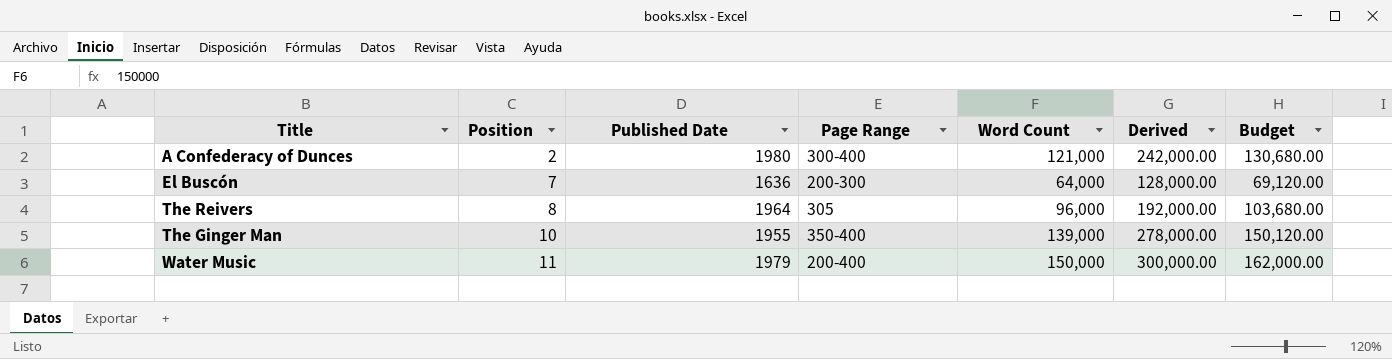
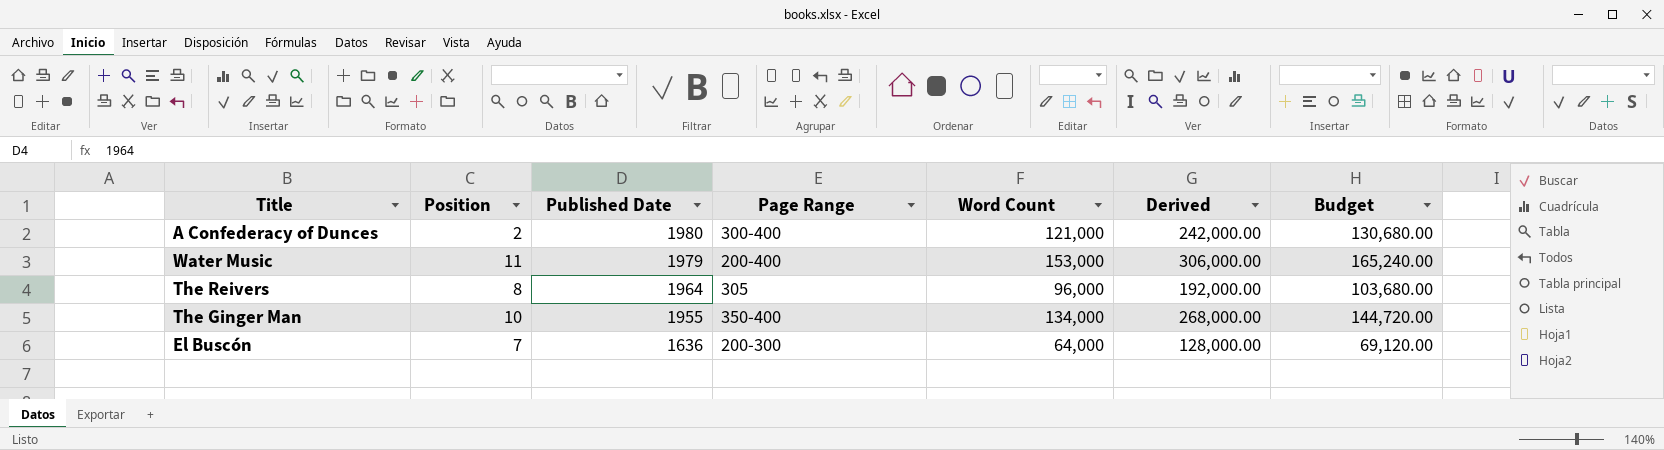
row order: Position ascending -> Published Date descending
Water Music | Word Count: 150,000 -> 153,000
Water Music | Derived: 300,000.00 -> 306,000.00
Water Music | Budget: 162,000.00 -> 165,240.00
The Ginger Man | Word Count: 139,000 -> 134,000
The Ginger Man | Derived: 278,000.00 -> 268,000.00
The Ginger Man | Budget: 150,120.00 -> 144,720.00

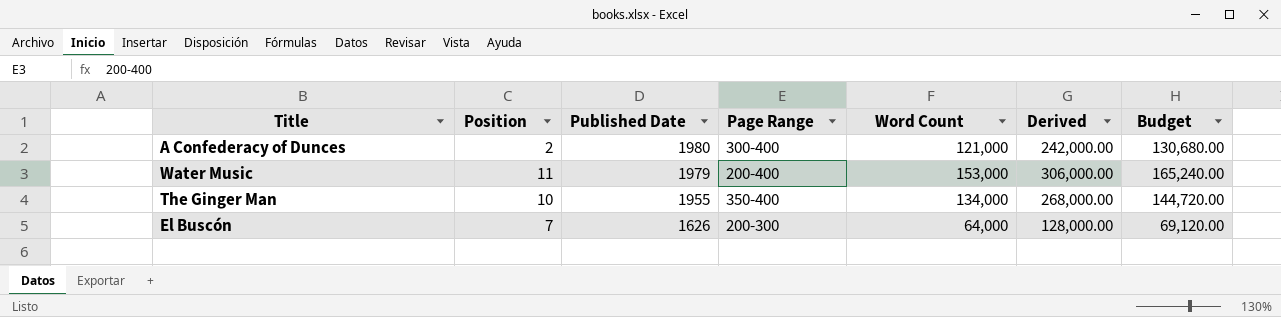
row The Reivers: 8 | 1964 | 305 | 96,000 | 192,000.00 | 103,680.00 -> none
El Buscón | Published Date: 1636 -> 1626

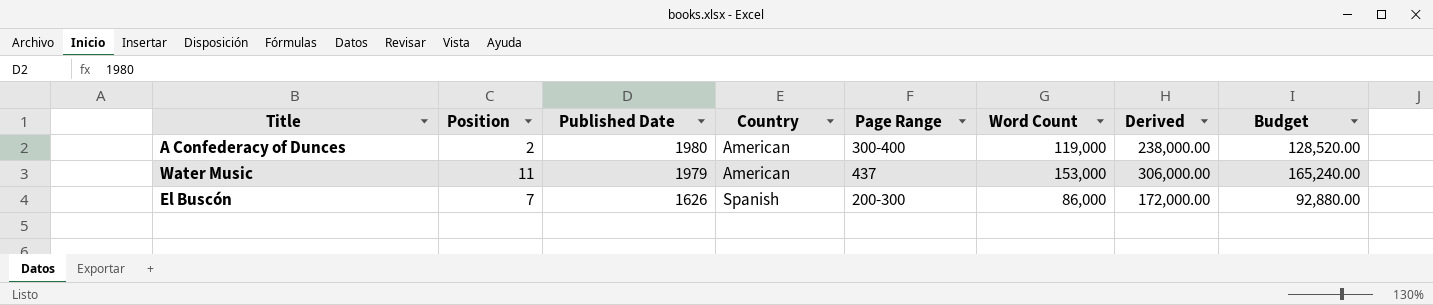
column Country | position: none -> 4
row The Ginger Man: 10 | 1955 | 350-400 | 134,000 | 268,000.00 | 144,720.00 -> none
A Confederacy of Dunces | Word Count: 121,000 -> 119,000
A Confederacy of Dunces | Derived: 242,000.00 -> 238,000.00
A Confederacy of Dunces | Budget: 130,680.00 -> 128,520.00
Water Music | Page Range: 200-400 -> 437
El Buscón | Word Count: 64,000 -> 86,000
El Buscón | Derived: 128,000.00 -> 172,000.00
El Buscón | Budget: 69,120.00 -> 92,880.00

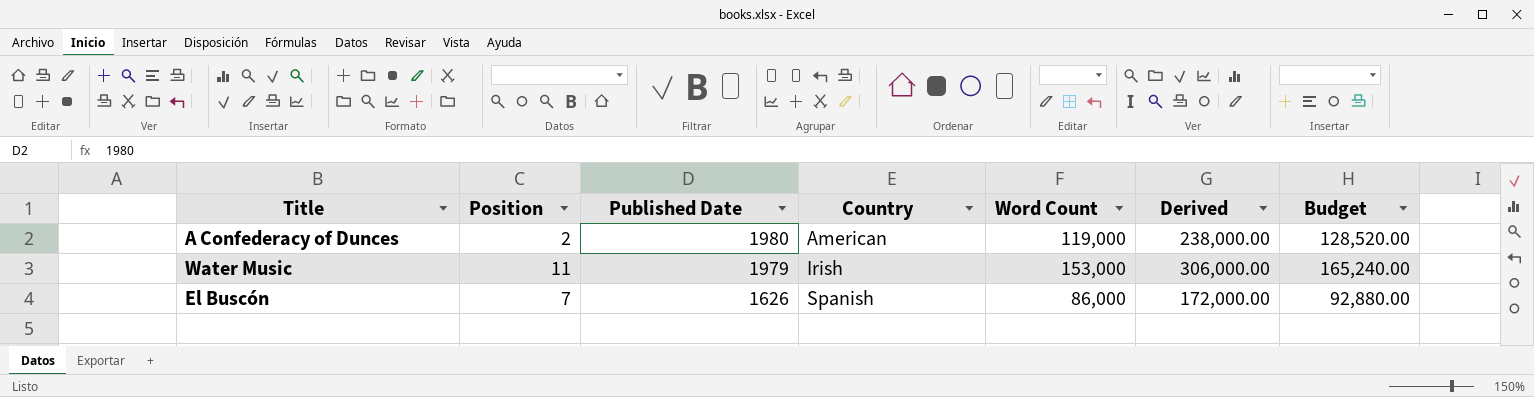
column Page Range | position: 5 -> none
Water Music | Country: American -> Irish

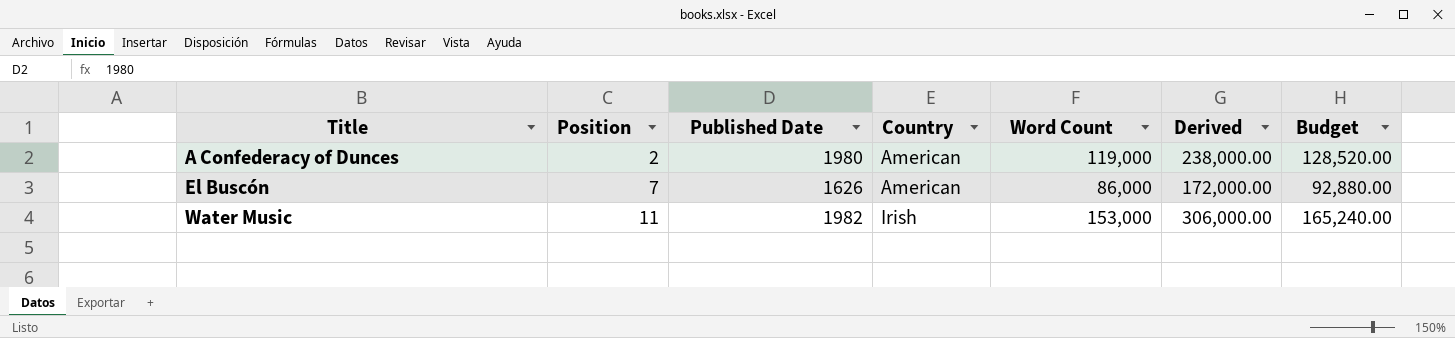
row order: Published Date descending -> Title ascending
El Buscón | Country: Spanish -> American
Water Music | Published Date: 1979 -> 1982

